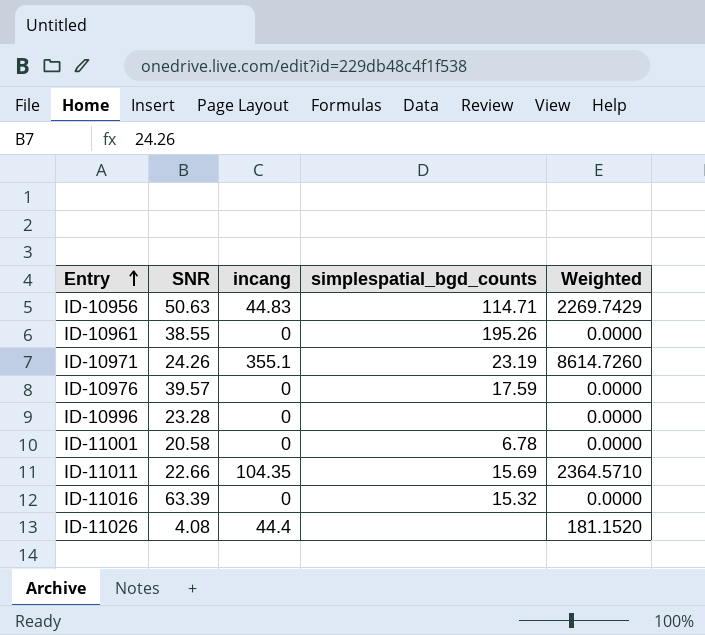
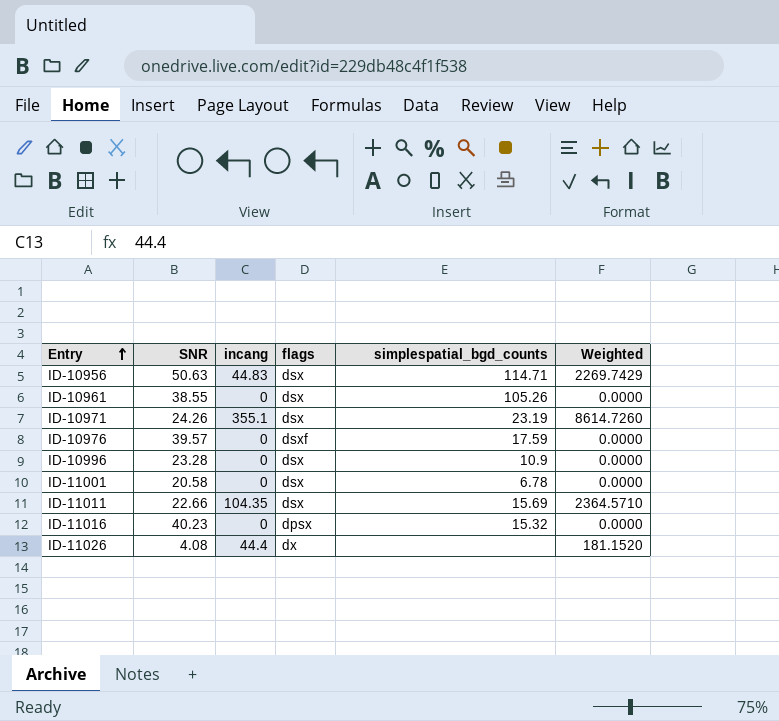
column flags | position: none -> 4
ID-10961 | simplespatial_bgd_counts: 195.26 -> 105.26
ID-10996 | simplespatial_bgd_counts: none -> 10.9
ID-11016 | SNR: 63.39 -> 40.23

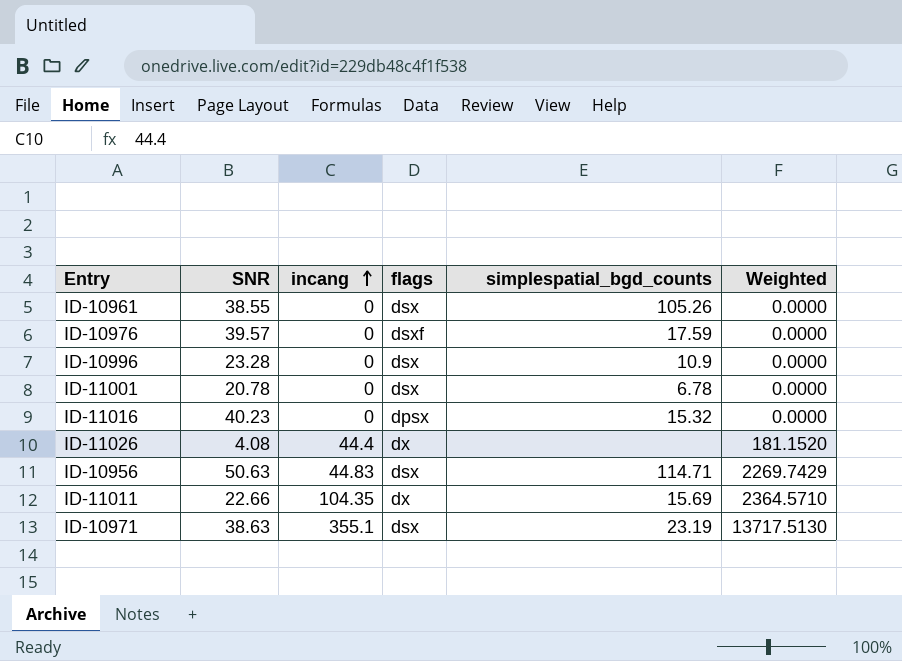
row order: Entry ascending -> incang ascending
ID-11001 | SNR: 20.58 -> 20.78
ID-11011 | flags: dsx -> dx
ID-10971 | SNR: 24.26 -> 38.63
ID-10971 | Weighted: 8614.7260 -> 13717.5130

